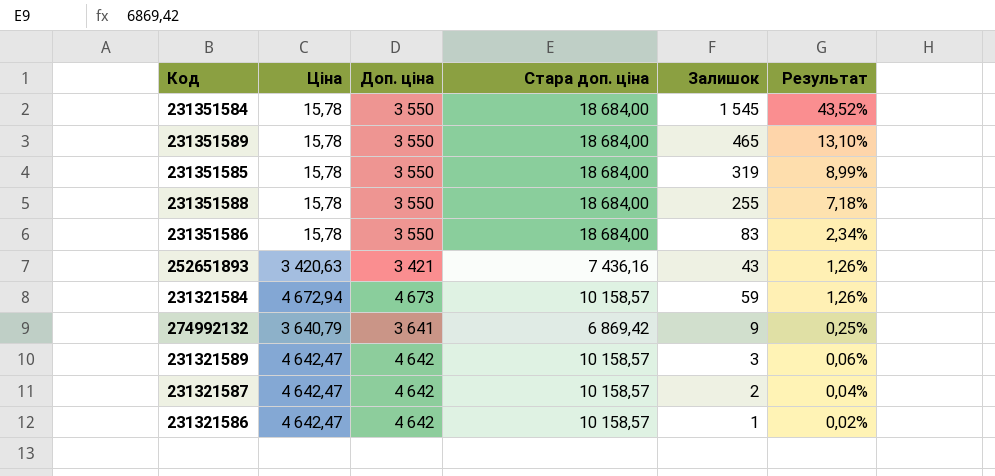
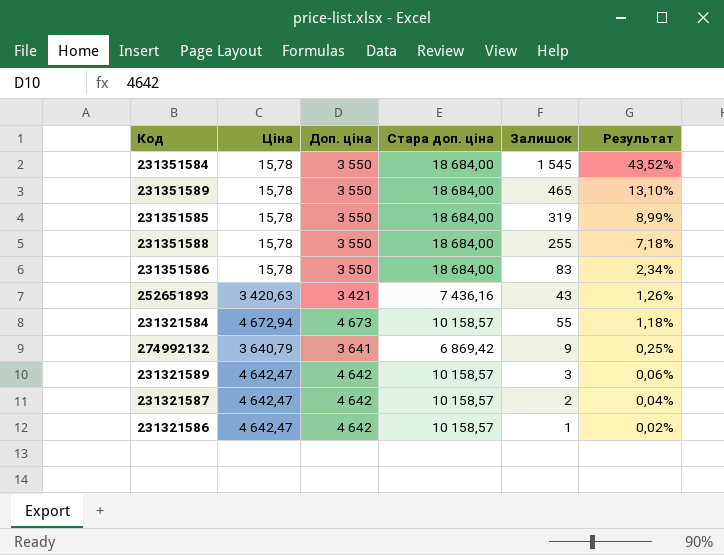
231321584 | Залишок: 59 -> 55
231321584 | Результат: 1,26% -> 1,18%

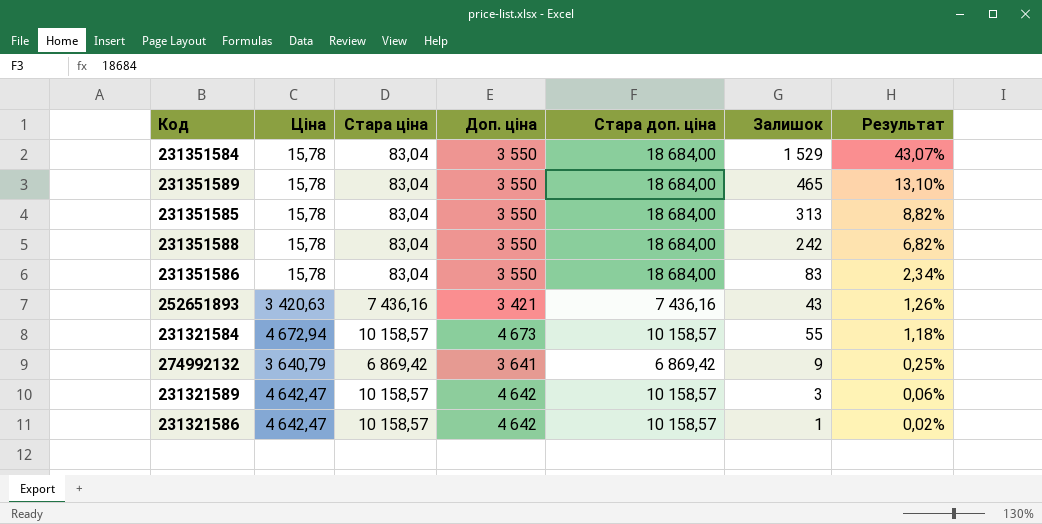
column Стара ціна | position: none -> 3
row 231321587: 4 642,47 | 4 642 | 10 158,57 | 2 | 0,04% -> none
231351584 | Залишок: 1 545 -> 1 529
231351584 | Результат: 43,52% -> 43,07%
231351585 | Залишок: 319 -> 313
231351585 | Результат: 8,99% -> 8,82%
231351588 | Залишок: 255 -> 242
231351588 | Результат: 7,18% -> 6,82%

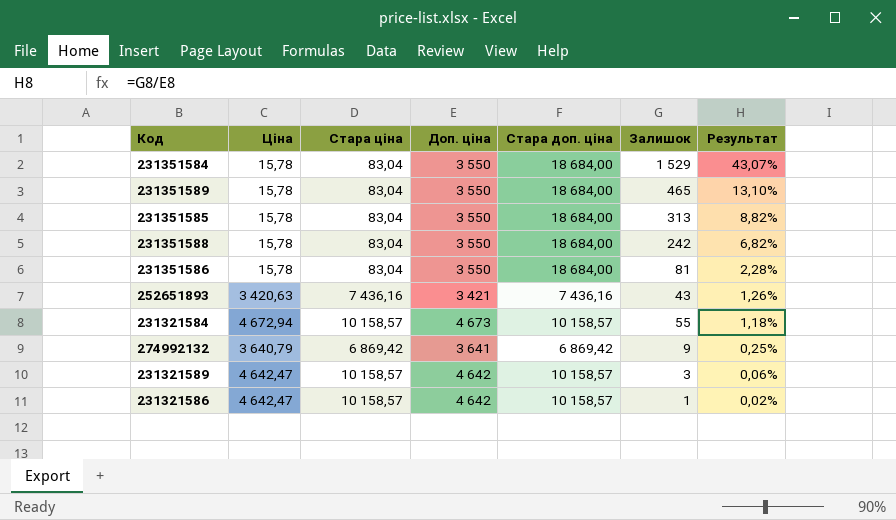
231351586 | Залишок: 83 -> 81
231351586 | Результат: 2,34% -> 2,28%

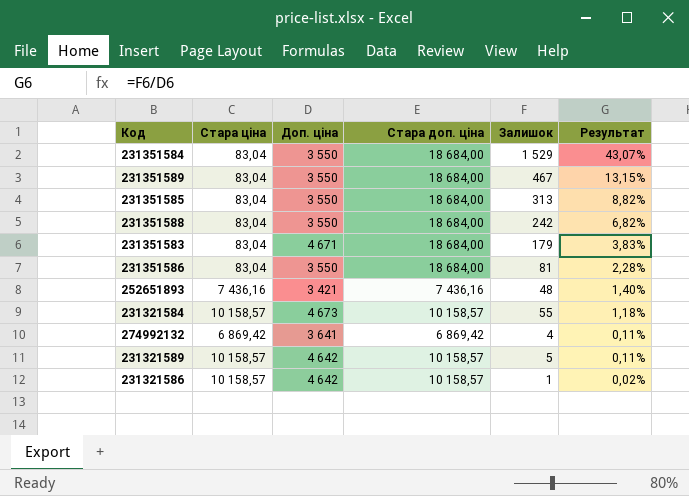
column Ціна | position: 2 -> none
231351589 | Залишок: 465 -> 467
231351589 | Результат: 13,10% -> 13,15%
row 231351583: none -> 83,04 | 4 671 | 18 684,00 | 179 | 3,83%
252651893 | Залишок: 43 -> 48
252651893 | Результат: 1,26% -> 1,40%
274992132 | Залишок: 9 -> 4
274992132 | Результат: 0,25% -> 0,11%
231321589 | Залишок: 3 -> 5
231321589 | Результат: 0,06% -> 0,11%

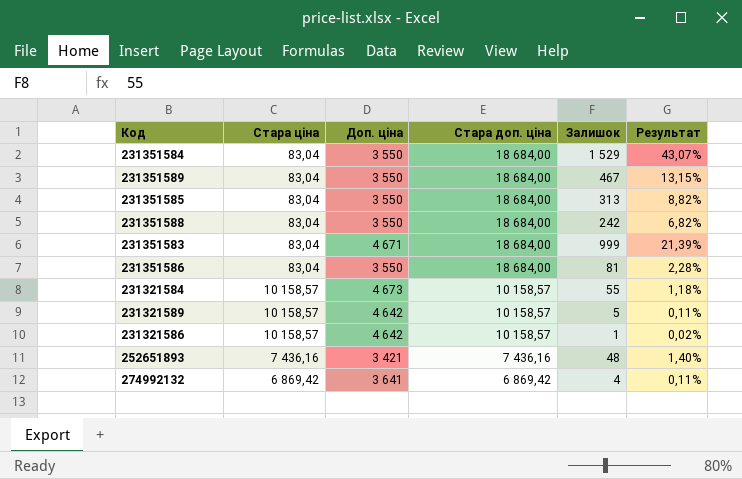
row order: Результат descending -> Стара доп. ціна descending
231351583 | Залишок: 179 -> 999
231351583 | Результат: 3,83% -> 21,39%

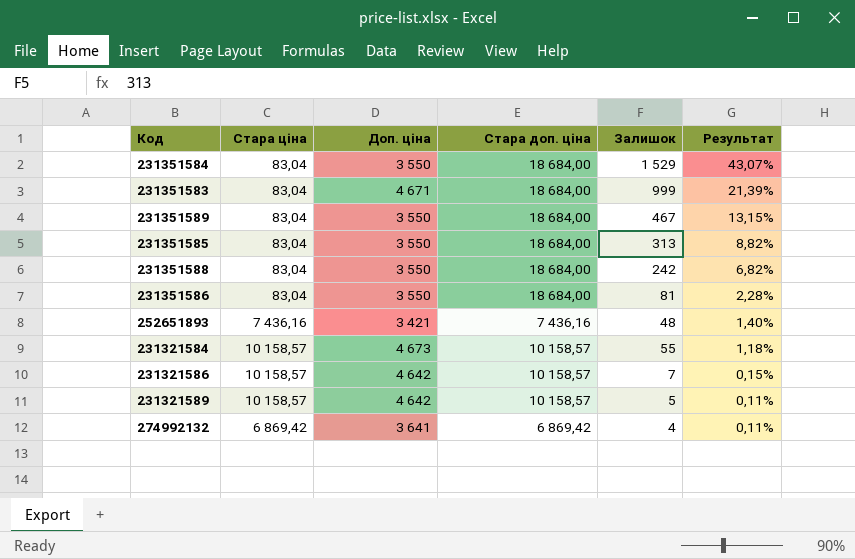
row order: Стара доп. ціна descending -> Результат descending
231321586 | Залишок: 1 -> 7
231321586 | Результат: 0,02% -> 0,15%

